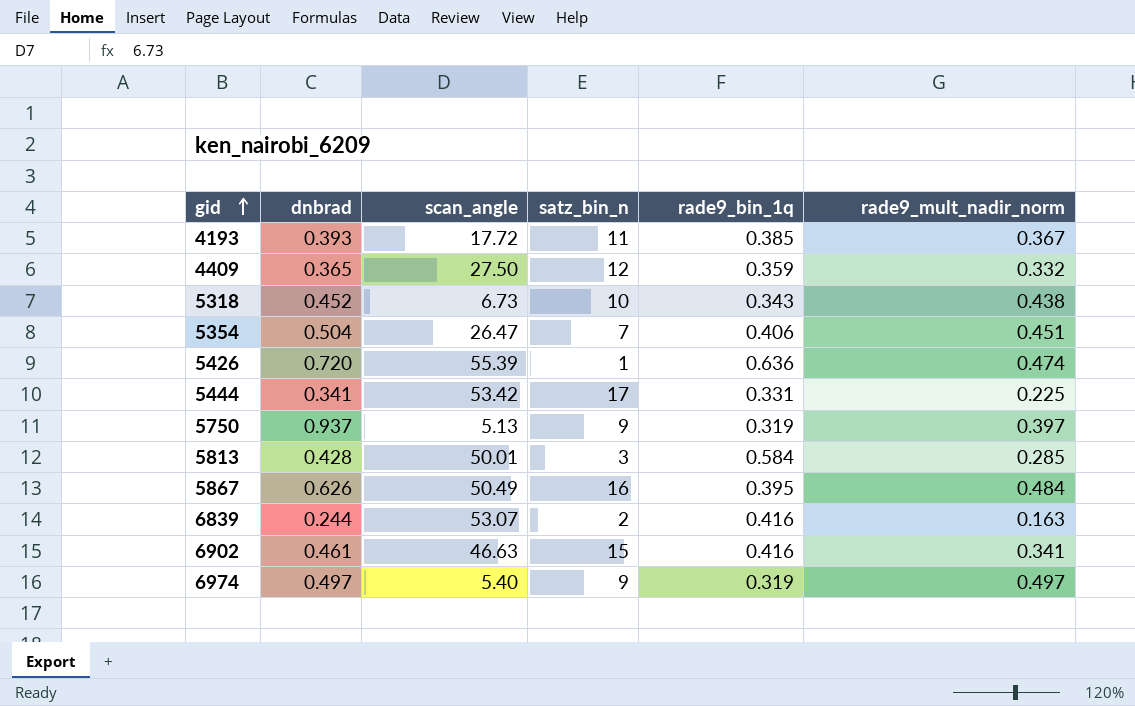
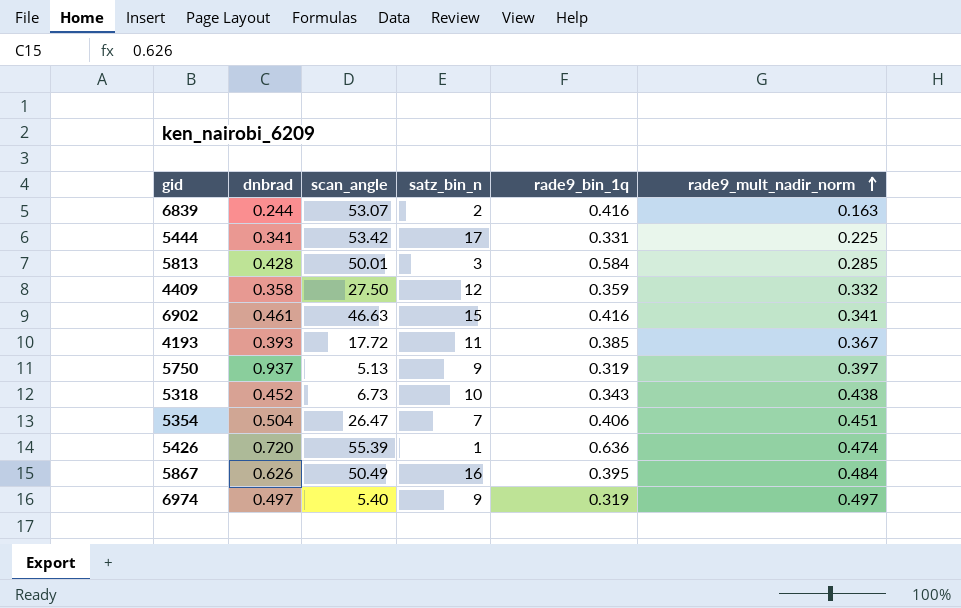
row order: gid ascending -> rade9_mult_nadir_norm ascending
4409 | dnbrad: 0.365 -> 0.358

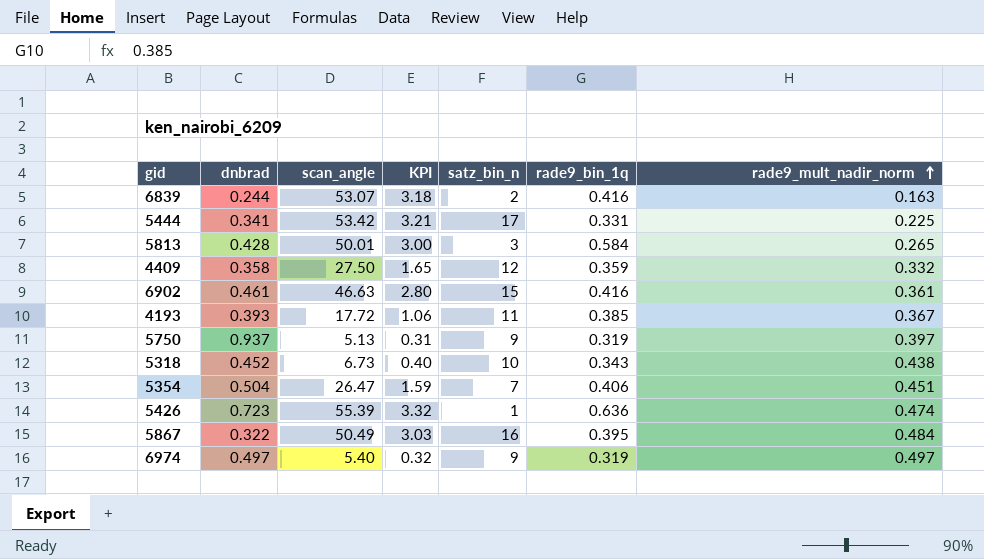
column KPI | formula: none -> [scan_angle] * 0.06
5813 | rade9_mult_nadir_norm: 0.285 -> 0.265
6902 | rade9_mult_nadir_norm: 0.341 -> 0.361
5426 | dnbrad: 0.720 -> 0.723
5867 | dnbrad: 0.626 -> 0.322

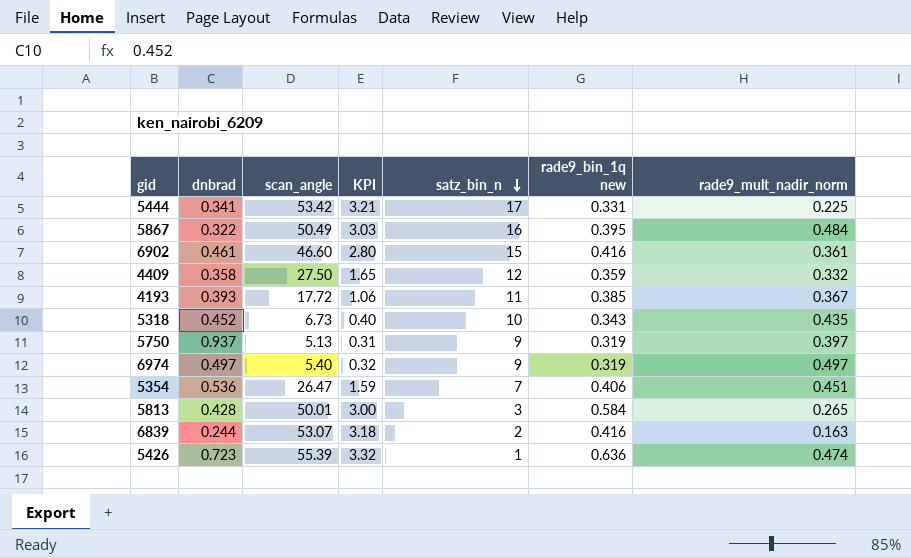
row order: rade9_mult_nadir_norm ascending -> satz_bin_n descending
column name: rade9_bin_1q -> rade9_bin_1q new
6902 | scan_angle: 46.63 -> 46.60
5318 | rade9_mult_nadir_norm: 0.438 -> 0.435
5354 | dnbrad: 0.504 -> 0.536

